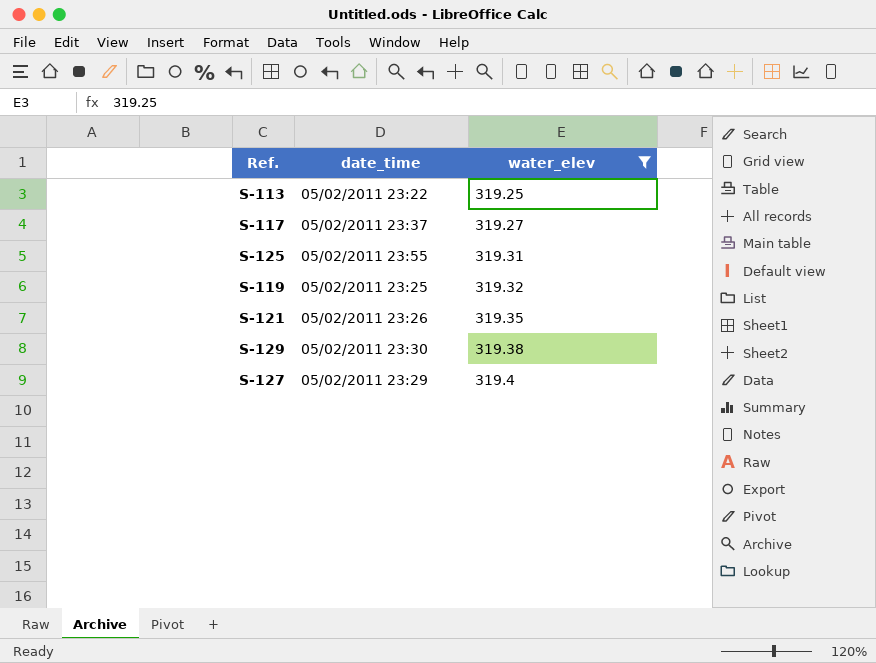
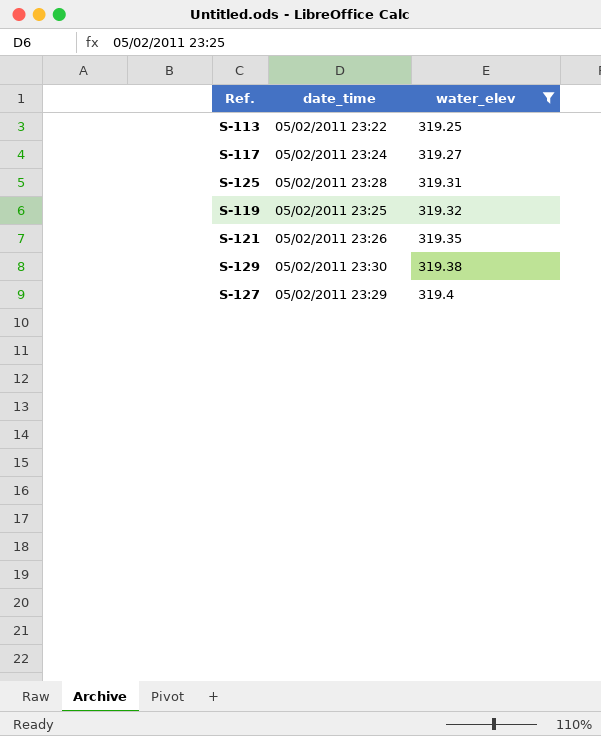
S-117 | date_time: 05/02/2011 23:37 -> 05/02/2011 23:24
S-125 | date_time: 05/02/2011 23:55 -> 05/02/2011 23:28

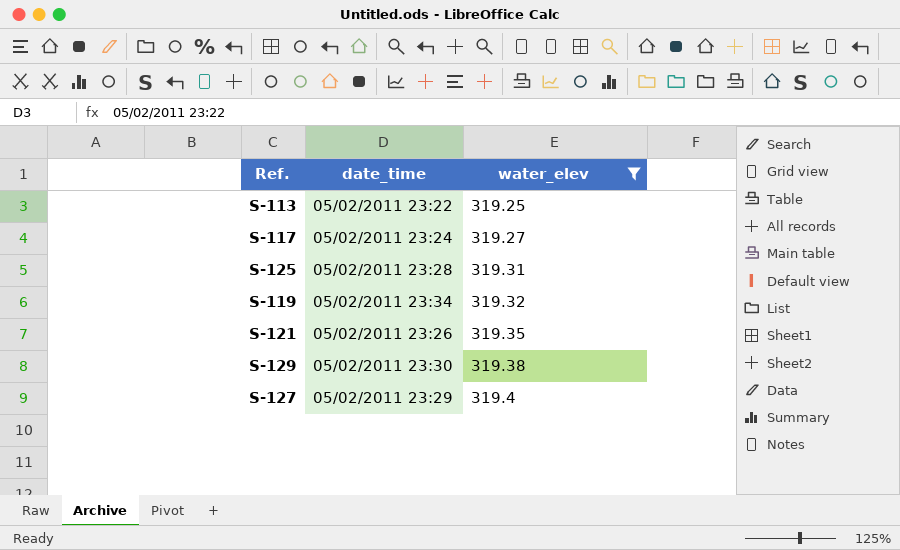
S-119 | date_time: 05/02/2011 23:25 -> 05/02/2011 23:34

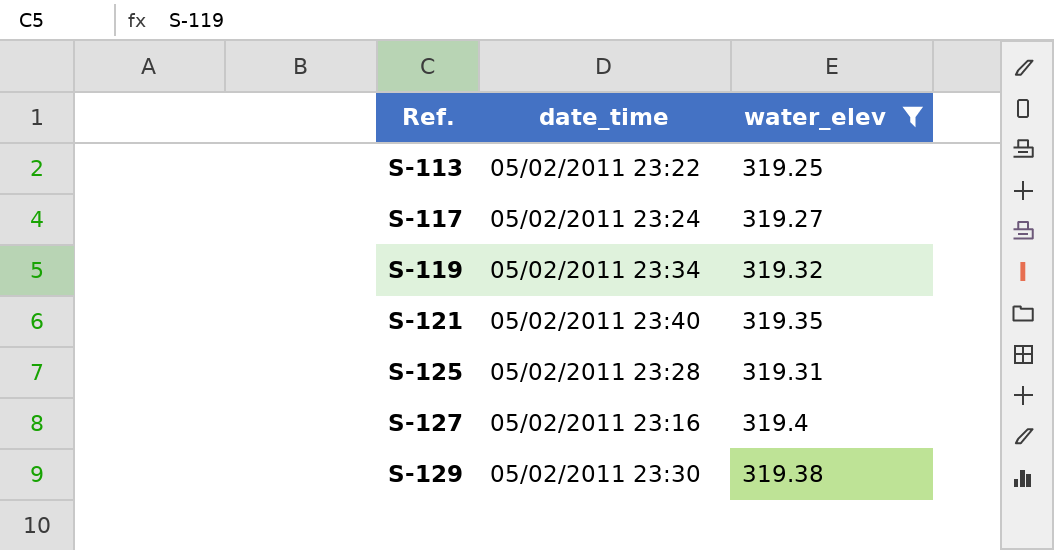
row order: water_elev ascending -> Ref. ascending
S-121 | date_time: 05/02/2011 23:26 -> 05/02/2011 23:40
S-127 | date_time: 05/02/2011 23:29 -> 05/02/2011 23:16

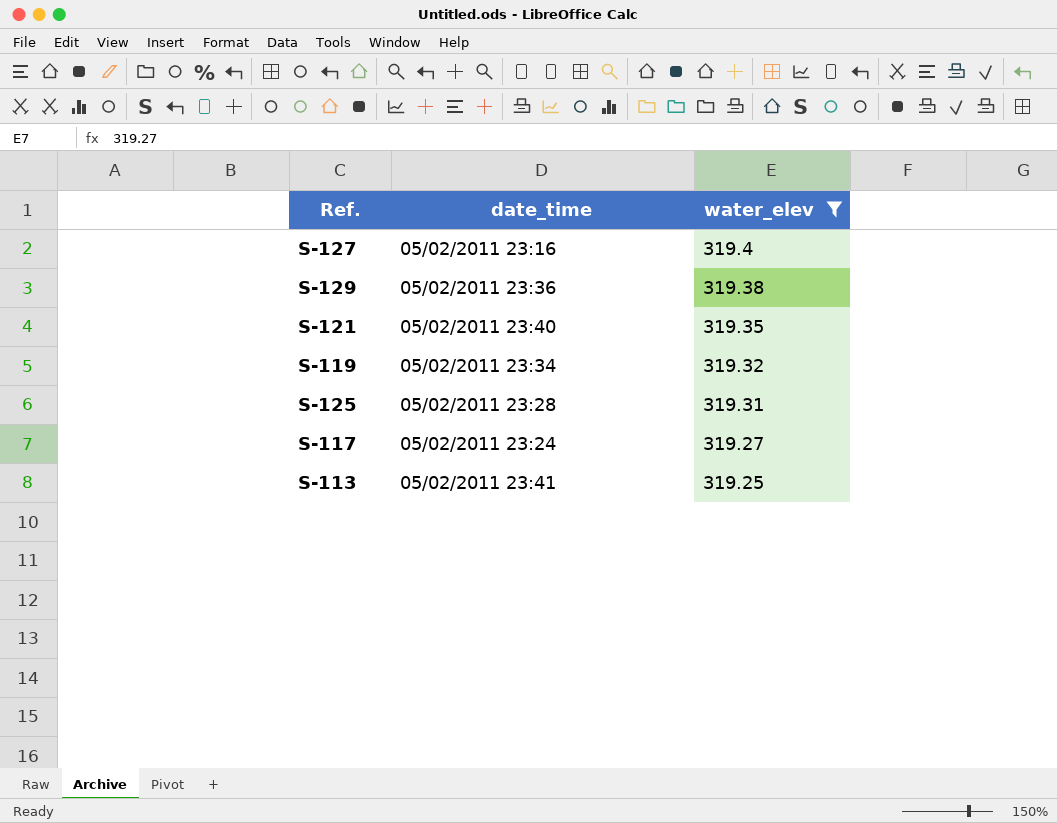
row order: Ref. ascending -> water_elev descending
S-129 | date_time: 05/02/2011 23:30 -> 05/02/2011 23:36
S-113 | date_time: 05/02/2011 23:22 -> 05/02/2011 23:41

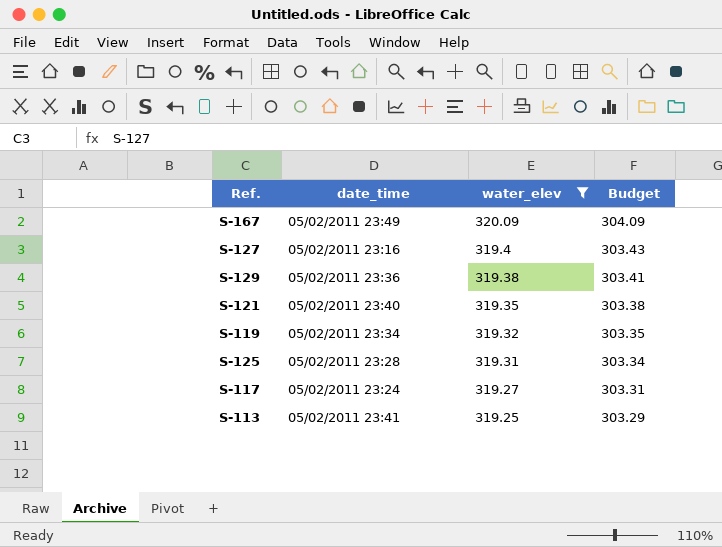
column Budget | formula: none -> [water_elev] * 0.95
row S-167: none -> 05/02/2011 23:49 | 320.09 | 304.09

